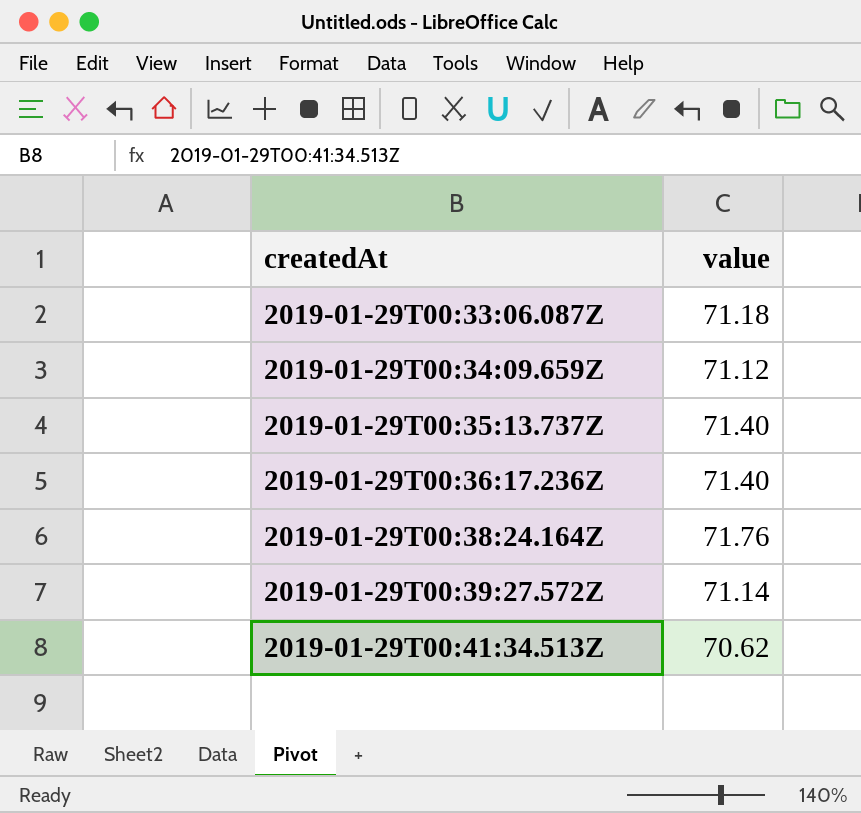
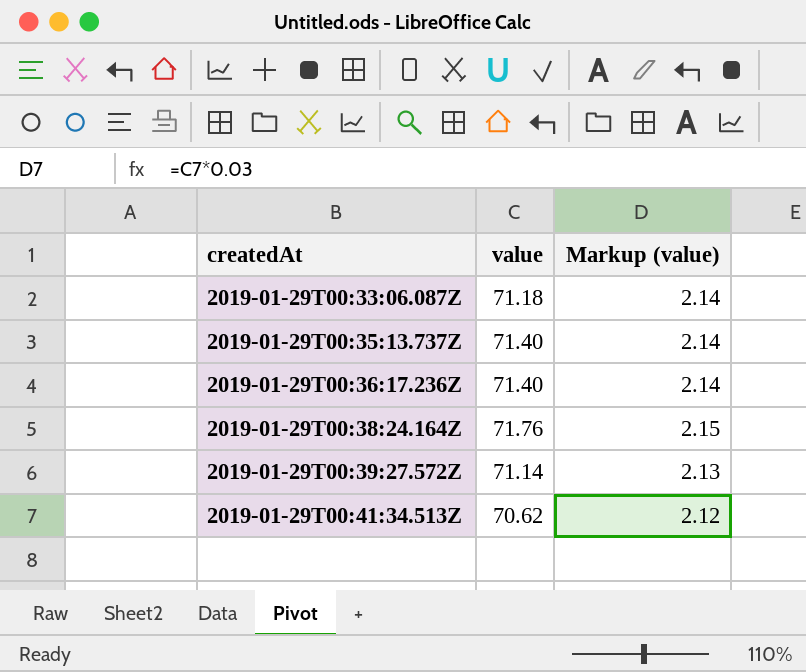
column Markup (value) | formula: none -> [value] * 0.03
row 2019-01-29T00:34:09.659Z: 71.12 -> none

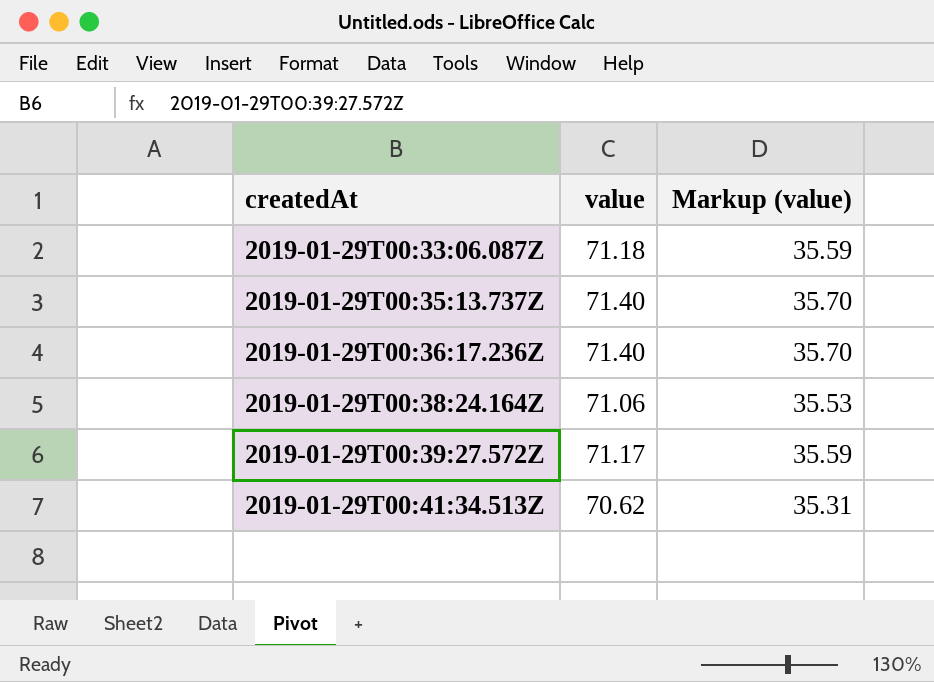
column Markup (value) | formula: [value] * 0.03 -> [value] * 0.5
2019-01-29T00:38:24.164Z | value: 71.76 -> 71.06
2019-01-29T00:39:27.572Z | value: 71.14 -> 71.17

